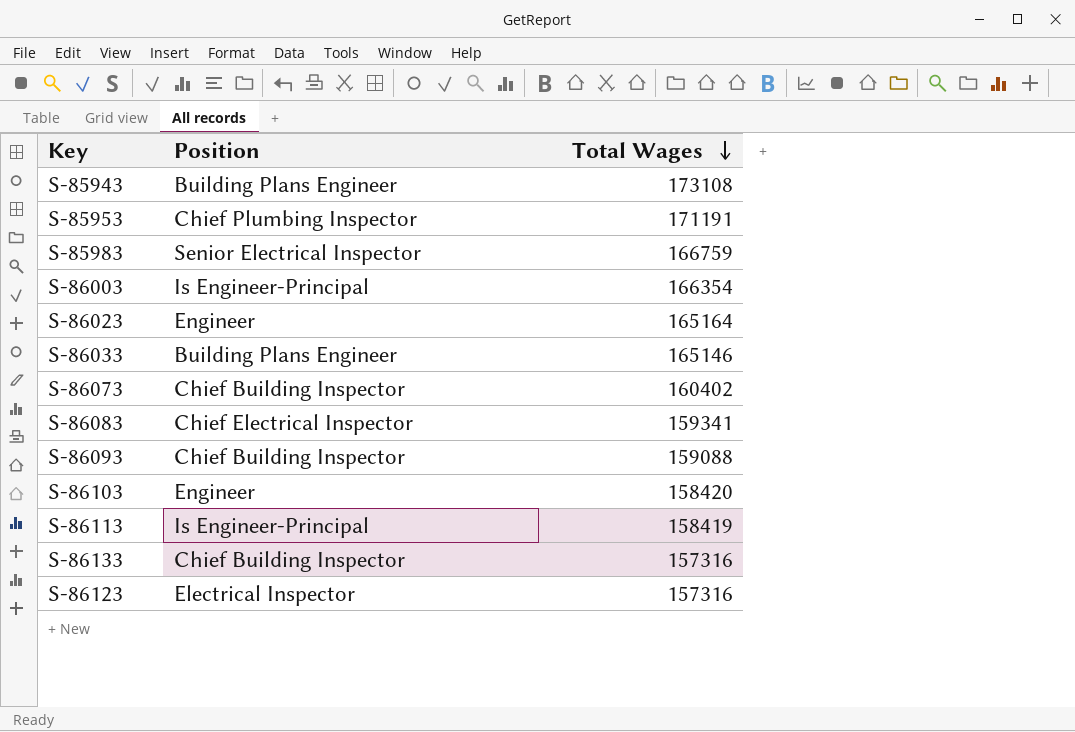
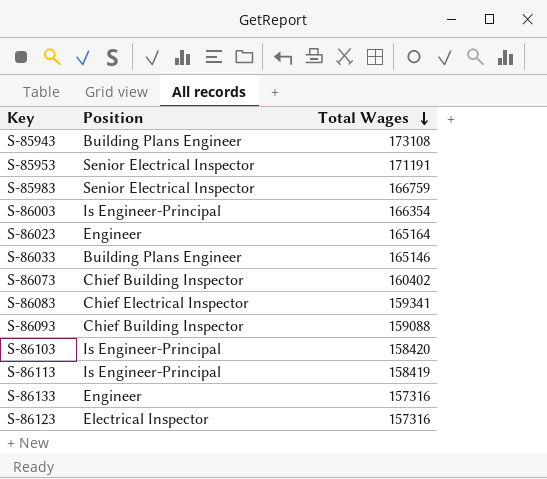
S-85953 | Position: Chief Plumbing Inspector -> Senior Electrical Inspector
S-86103 | Position: Engineer -> Is Engineer-Principal
S-86133 | Position: Chief Building Inspector -> Engineer

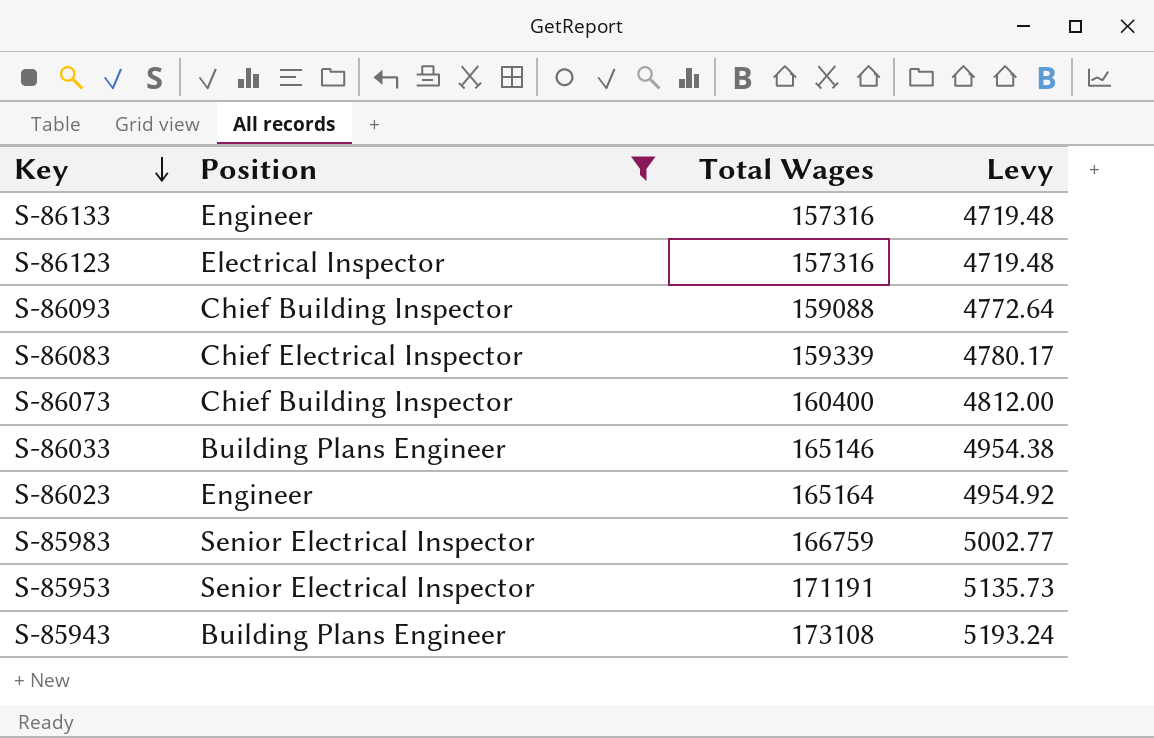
filter: none -> Position != Is Engineer-Principal
row order: Total Wages descending -> Key descending
column Levy | formula: none -> [Total Wages] * 0.03
S-86083 | Total Wages: 159341 -> 159339
S-86073 | Total Wages: 160402 -> 160400

